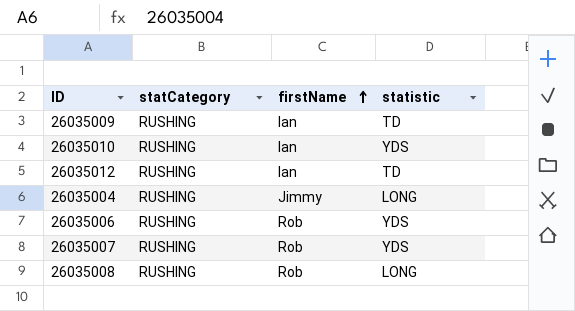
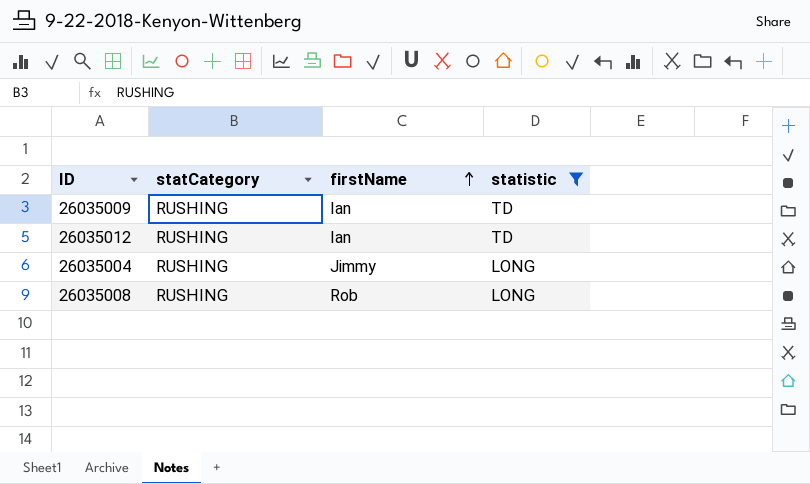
filter: none -> statistic != YDS

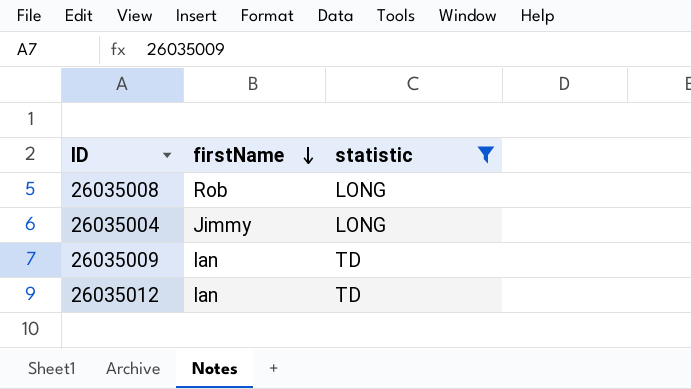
row order: firstName ascending -> firstName descending
column statCategory | position: 2 -> none

